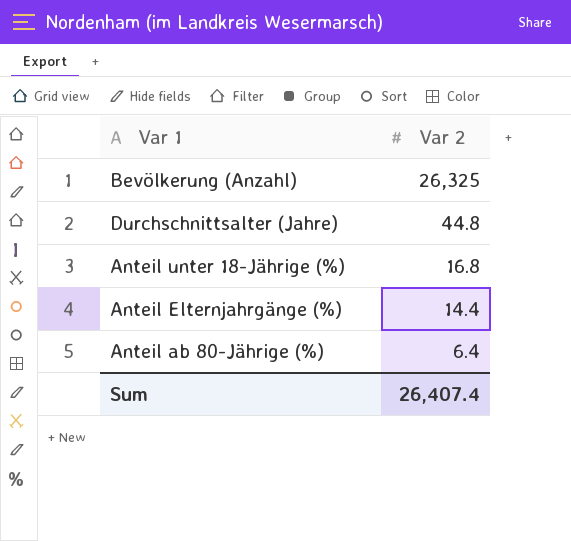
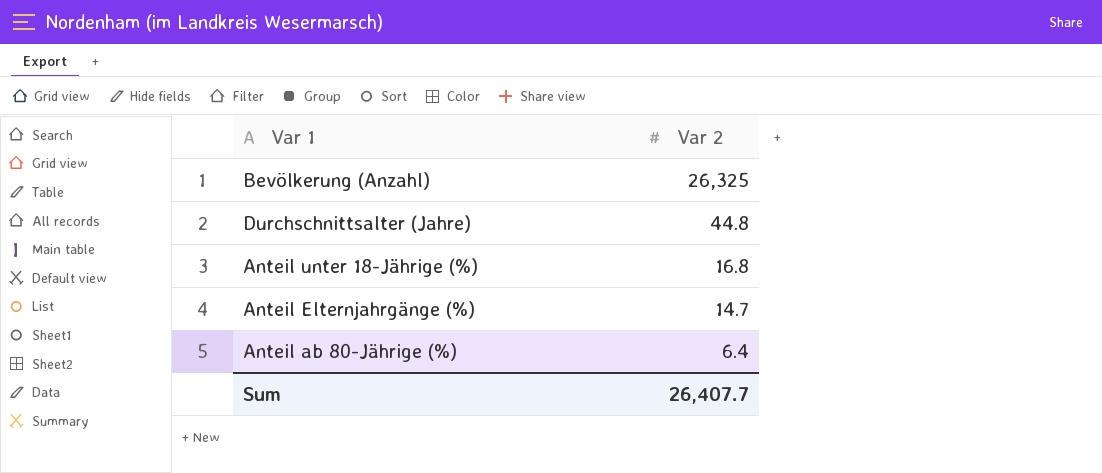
Anteil Elternjahrgänge (%) | Var 2: 14.4 -> 14.7
Sum | Var 2: 26,407.4 -> 26,407.7

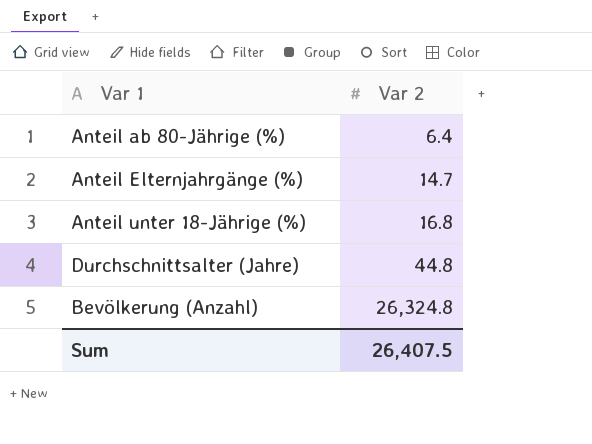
row order: Var 2 descending -> Var 2 ascending
Bevölkerung (Anzahl) | Var 2: 26,325 -> 26,324.8
Sum | Var 2: 26,407.7 -> 26,407.5

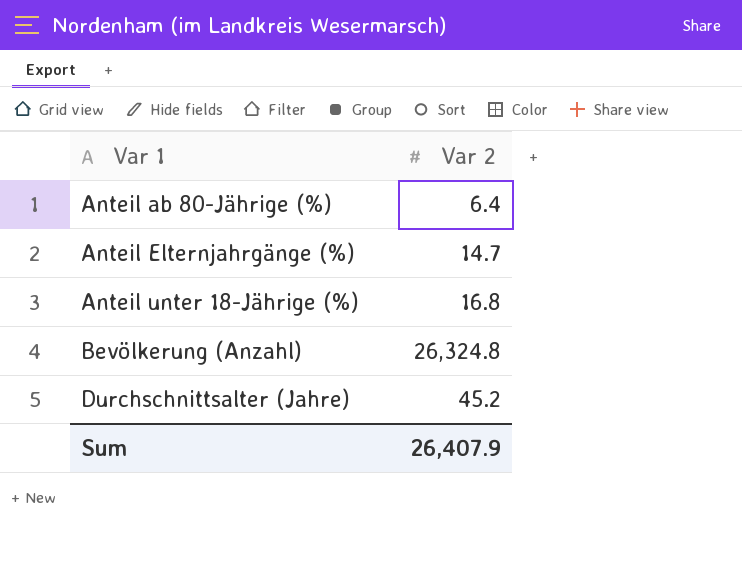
row order: Var 2 ascending -> Var 1 ascending
Durchschnittsalter (Jahre) | Var 2: 44.8 -> 45.2
Sum | Var 2: 26,407.5 -> 26,407.9

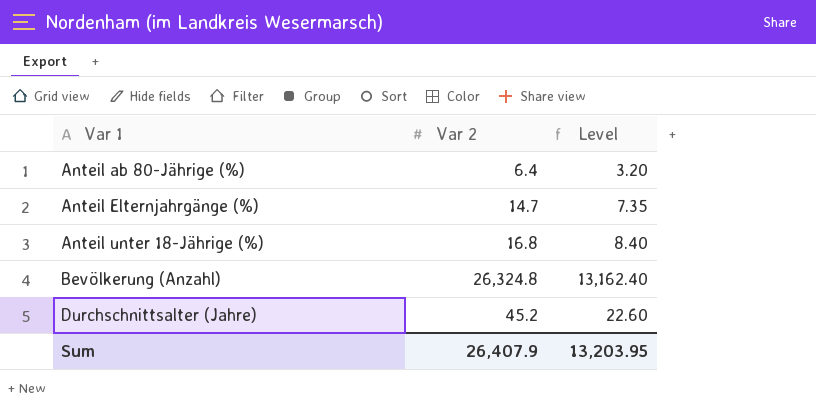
column Level | formula: none -> [Var 2] * 0.5

